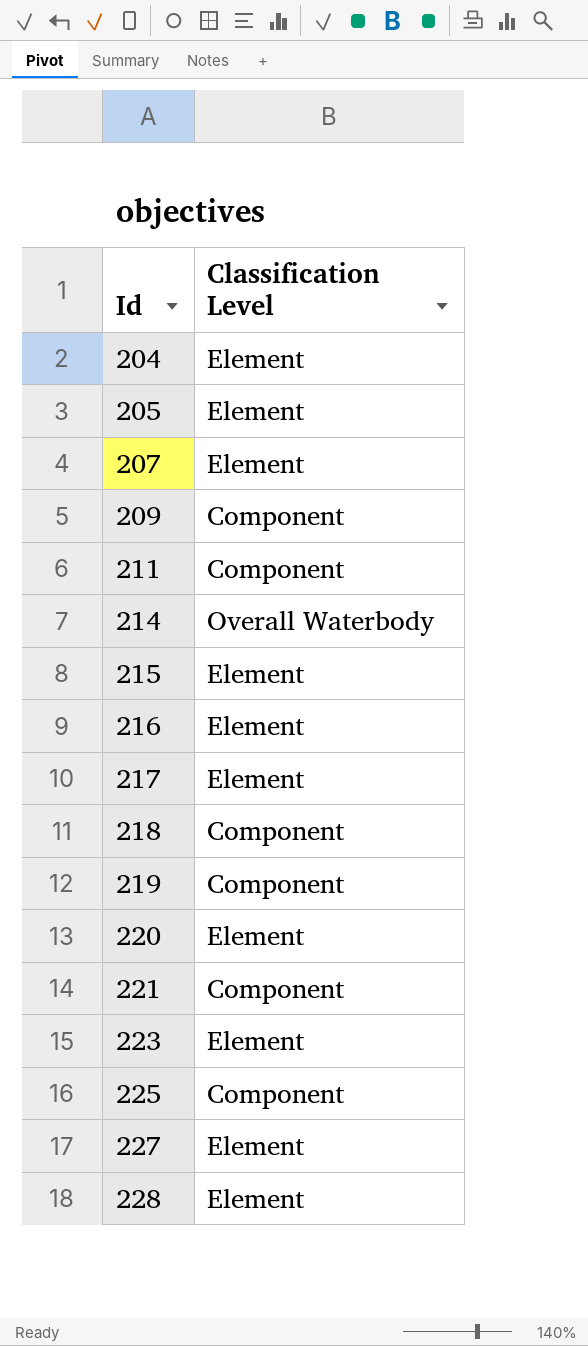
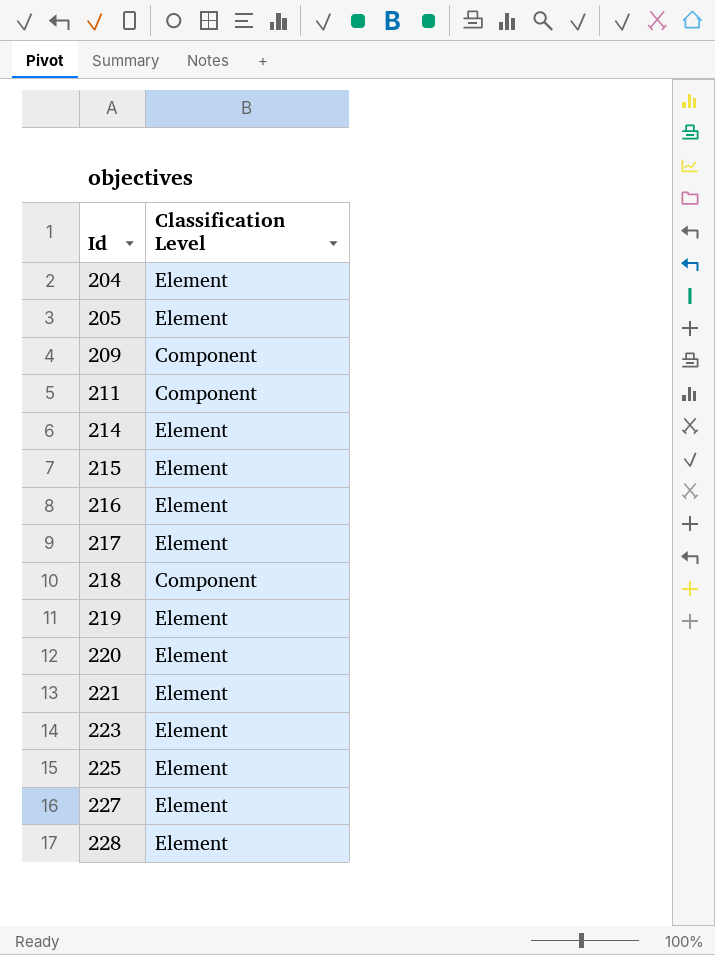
row 207: Element -> none
214 | Classification Level: Overall Waterbody -> Element
219 | Classification Level: Component -> Element
221 | Classification Level: Component -> Element
225 | Classification Level: Component -> Element

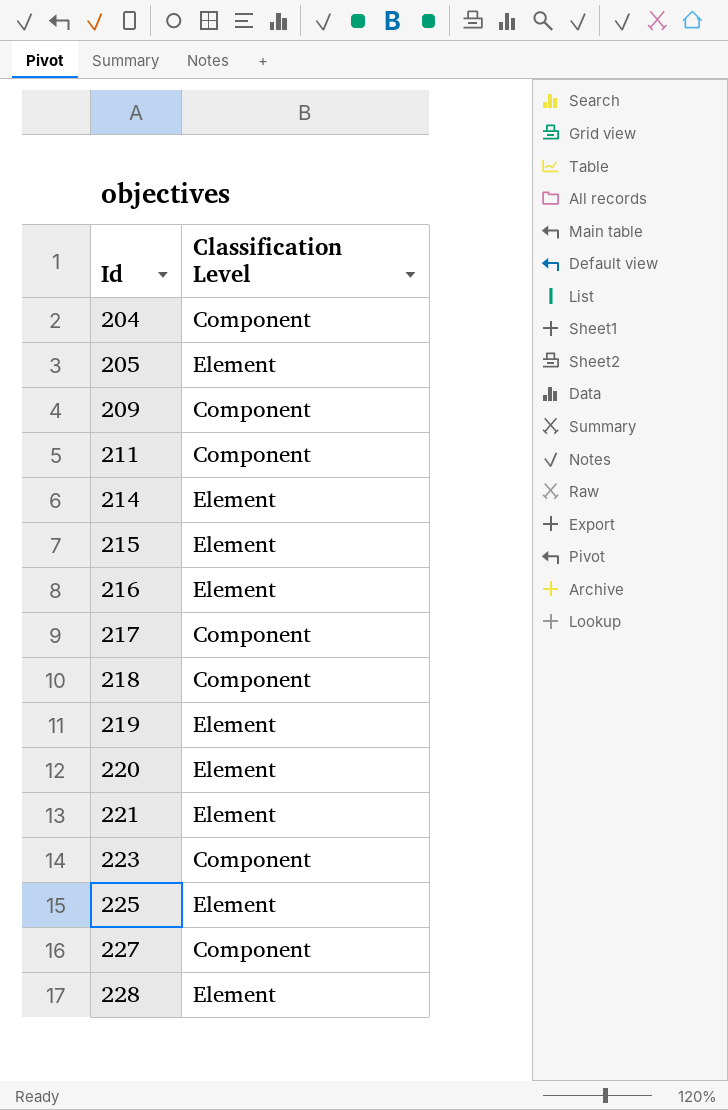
204 | Classification Level: Element -> Component
217 | Classification Level: Element -> Component
223 | Classification Level: Element -> Component
227 | Classification Level: Element -> Component

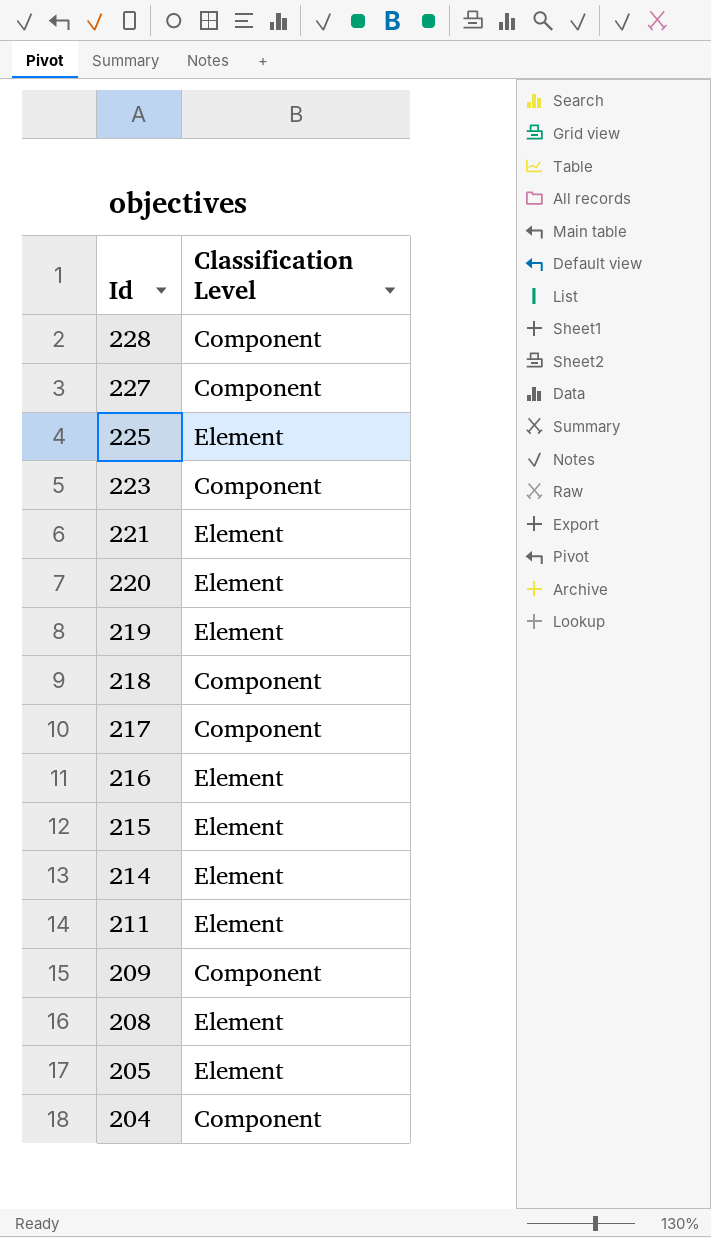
row order: Id ascending -> Id descending
228 | Classification Level: Element -> Component
211 | Classification Level: Component -> Element
row 208: none -> Element

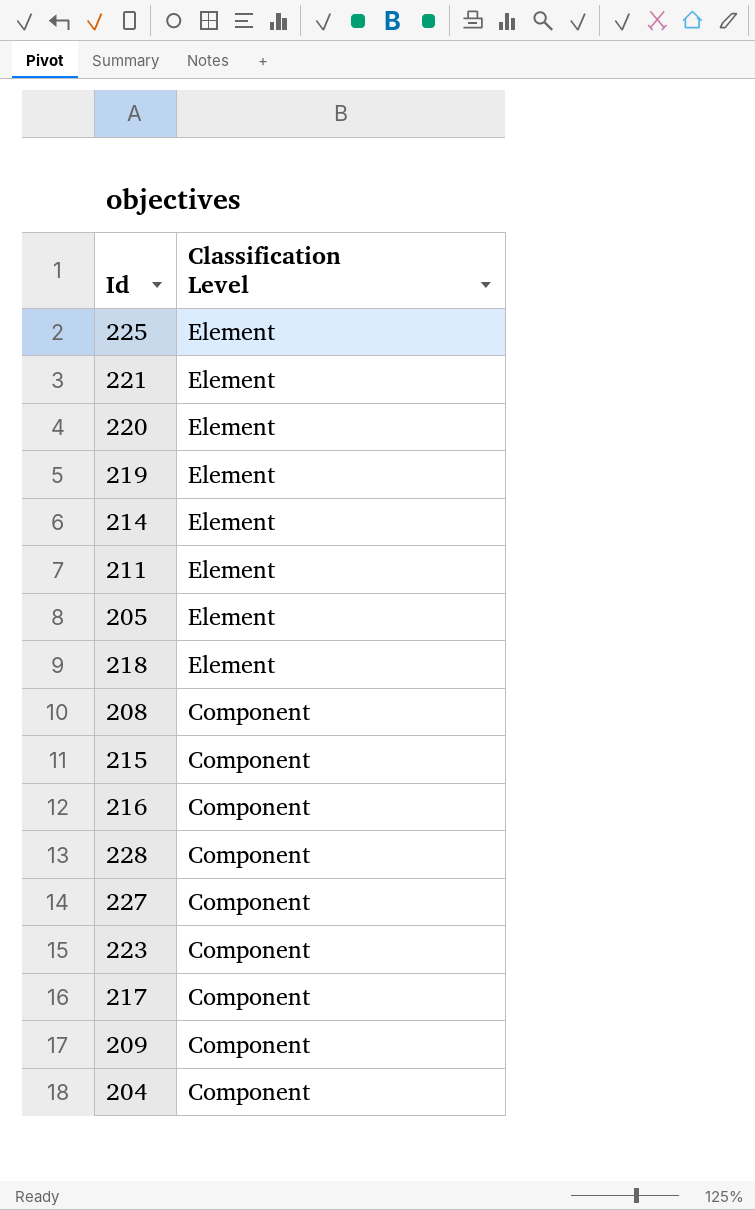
row order: Id descending -> Classification Level descending
218 | Classification Level: Component -> Element
208 | Classification Level: Element -> Component
215 | Classification Level: Element -> Component
216 | Classification Level: Element -> Component

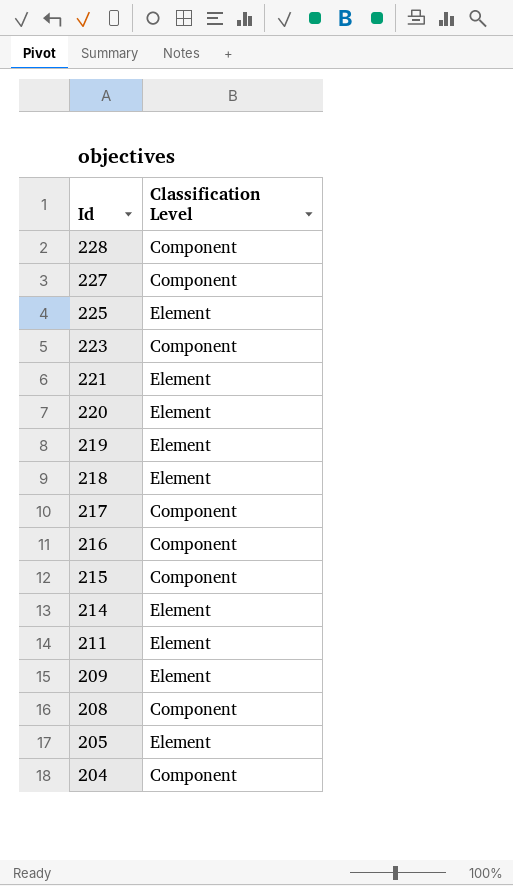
row order: Classification Level descending -> Id descending
209 | Classification Level: Component -> Element

